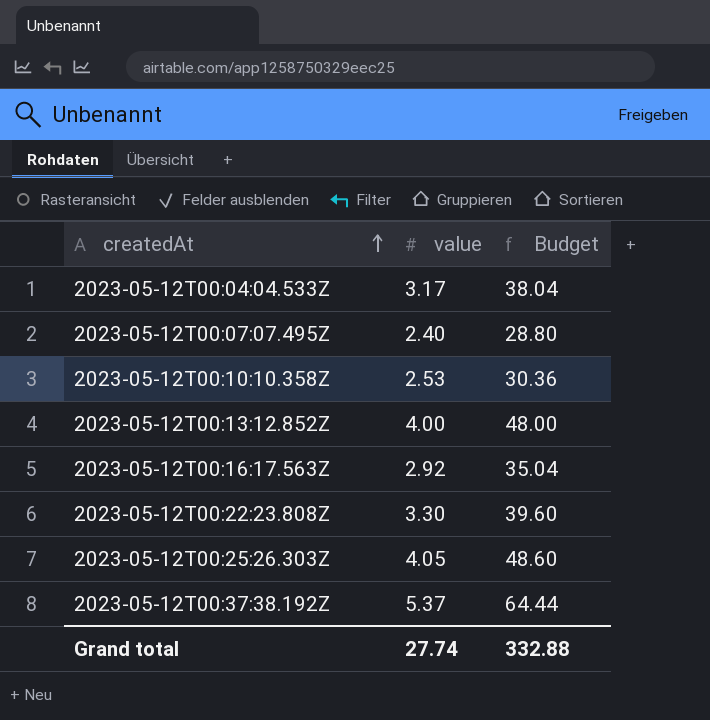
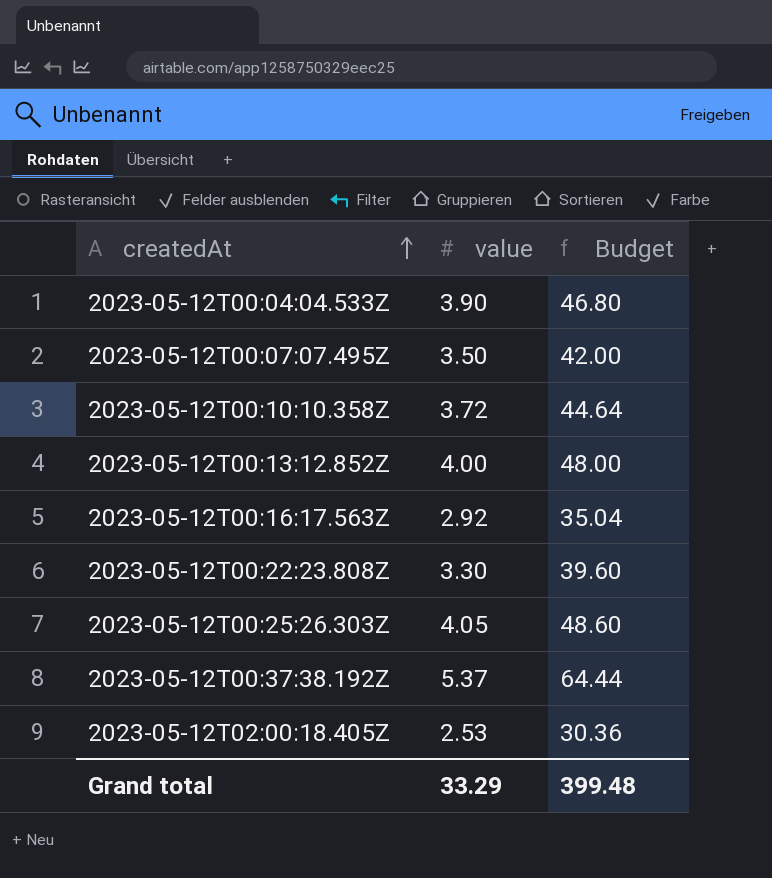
2023-05-12T00:04:04.533Z | value: 3.17 -> 3.90
2023-05-12T00:04:04.533Z | Budget: 38.04 -> 46.80
2023-05-12T00:07:07.495Z | value: 2.40 -> 3.50
2023-05-12T00:07:07.495Z | Budget: 28.80 -> 42.00
2023-05-12T00:10:10.358Z | value: 2.53 -> 3.72
2023-05-12T00:10:10.358Z | Budget: 30.36 -> 44.64
row 2023-05-12T02:00:18.405Z: none -> 2.53 | 30.36
Grand total | value: 27.74 -> 33.29
Grand total | Budget: 332.88 -> 399.48

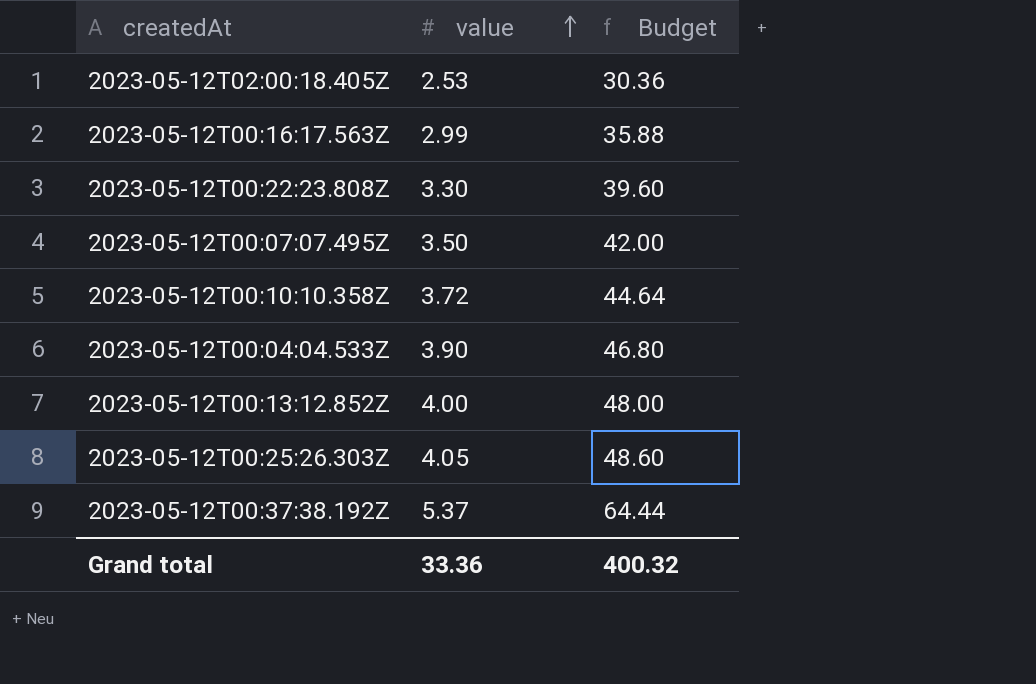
row order: createdAt ascending -> value ascending
2023-05-12T00:16:17.563Z | value: 2.92 -> 2.99
2023-05-12T00:16:17.563Z | Budget: 35.04 -> 35.88
Grand total | value: 33.29 -> 33.36
Grand total | Budget: 399.48 -> 400.32

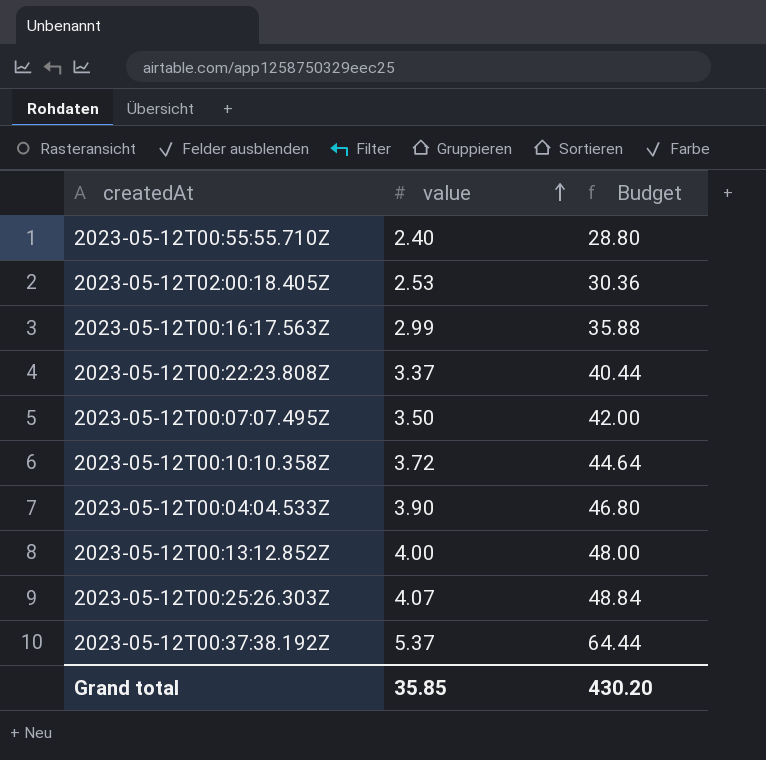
row 2023-05-12T00:55:55.710Z: none -> 2.40 | 28.80
2023-05-12T00:22:23.808Z | value: 3.30 -> 3.37
2023-05-12T00:22:23.808Z | Budget: 39.60 -> 40.44
2023-05-12T00:25:26.303Z | value: 4.05 -> 4.07
2023-05-12T00:25:26.303Z | Budget: 48.60 -> 48.84
Grand total | value: 33.36 -> 35.85
Grand total | Budget: 400.32 -> 430.20

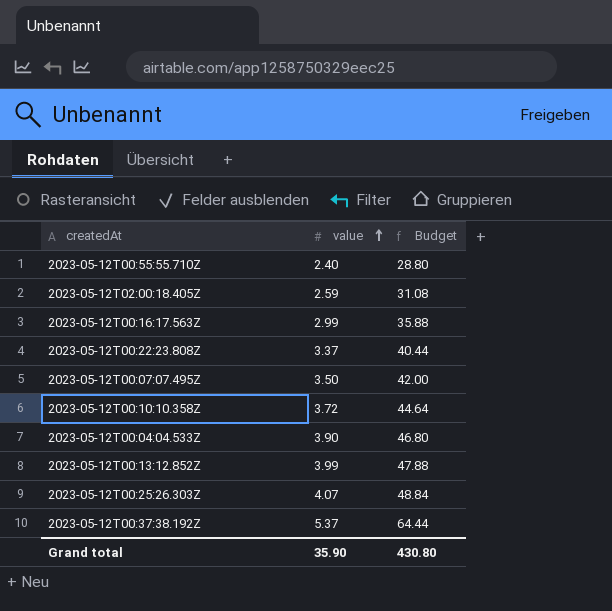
2023-05-12T02:00:18.405Z | value: 2.53 -> 2.59
2023-05-12T02:00:18.405Z | Budget: 30.36 -> 31.08
2023-05-12T00:13:12.852Z | value: 4.00 -> 3.99
2023-05-12T00:13:12.852Z | Budget: 48.00 -> 47.88
Grand total | value: 35.85 -> 35.90
Grand total | Budget: 430.20 -> 430.80

